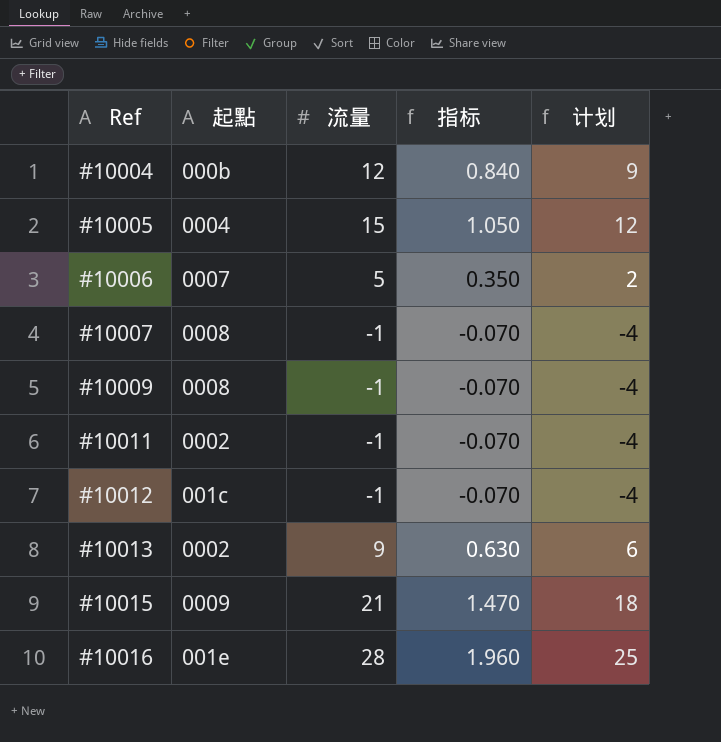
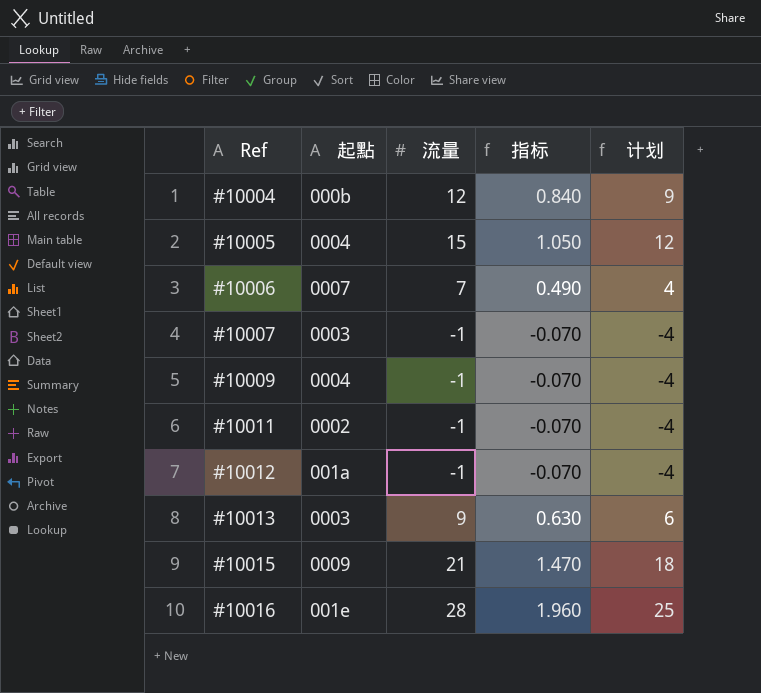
#10006 | 流量: 5 -> 7
#10006 | 指标: 0.350 -> 0.490
#10006 | 计划: 2 -> 4
#10007 | 起點: 0008 -> 0003
#10009 | 起點: 0008 -> 0004
#10012 | 起點: 001c -> 001a
#10013 | 起點: 0002 -> 0003

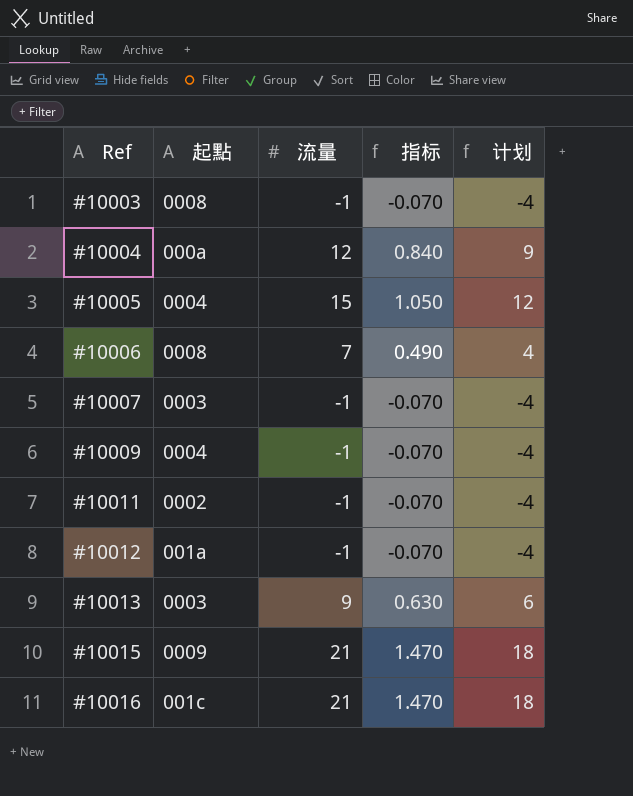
row #10003: none -> 0008 | -1 | -0.070 | -4
#10004 | 起點: 000b -> 000a
#10006 | 起點: 0007 -> 0008
#10016 | 起點: 001e -> 001c
#10016 | 流量: 28 -> 21
#10016 | 指标: 1.960 -> 1.470
#10016 | 计划: 25 -> 18

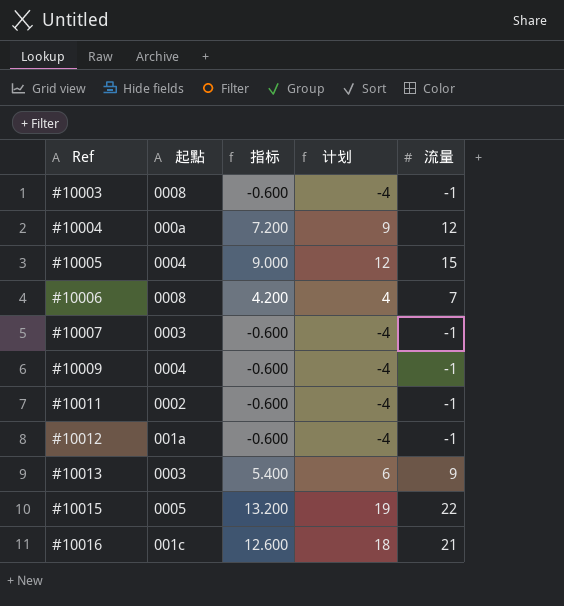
column 指标 | formula: [流量] * 0.07 -> [流量] * 0.6
column 流量 | position: 3 -> 5
#10015 | 起點: 0009 -> 0005
#10015 | 计划: 18 -> 19
#10015 | 流量: 21 -> 22

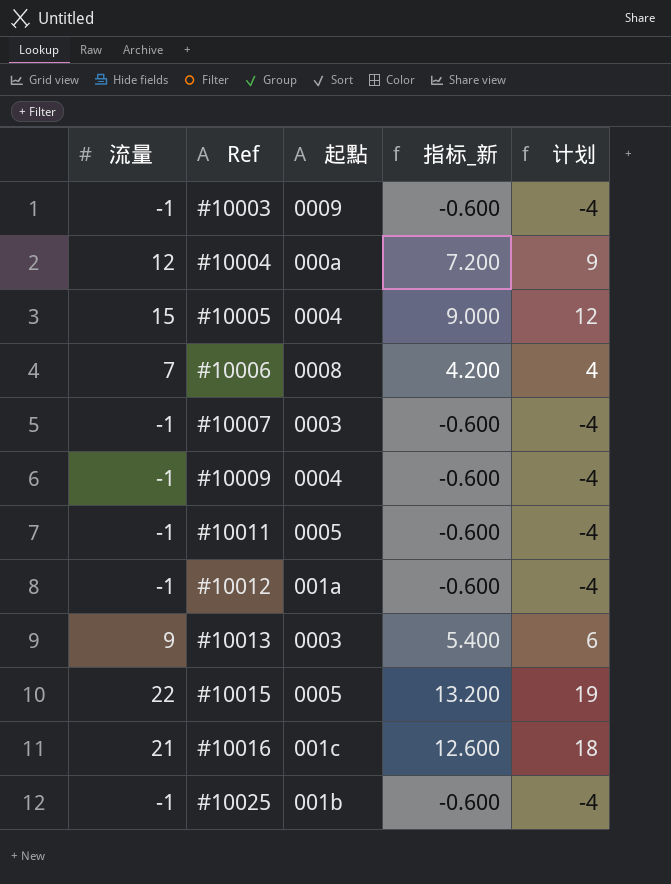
column 流量 | position: 5 -> 1
column name: 指标 -> 指标_新
#10003 | 起點: 0008 -> 0009
#10011 | 起點: 0002 -> 0005
row #10025: none -> -1 | 001b | -0.600 | -4

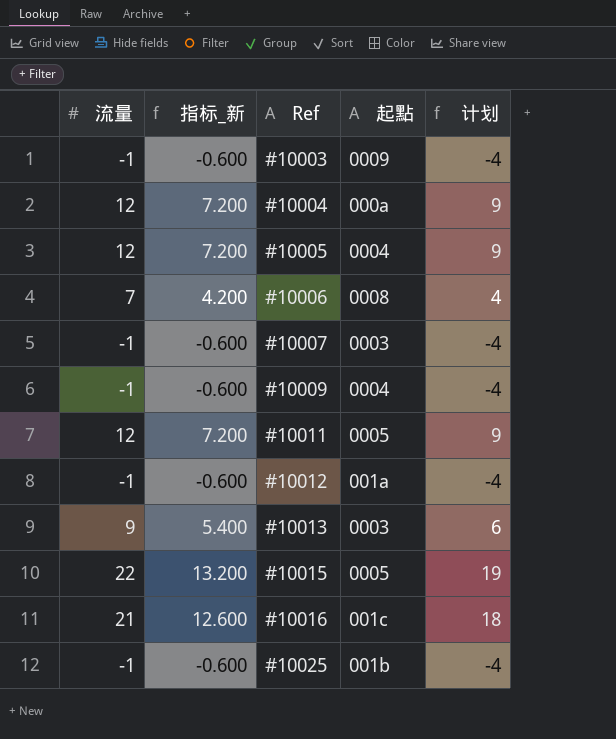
column 指标_新 | position: 4 -> 2
#10005 | 流量: 15 -> 12
#10005 | 指标_新: 9.000 -> 7.200
#10005 | 计划: 12 -> 9
#10011 | 流量: -1 -> 12
#10011 | 指标_新: -0.600 -> 7.200
#10011 | 计划: -4 -> 9

